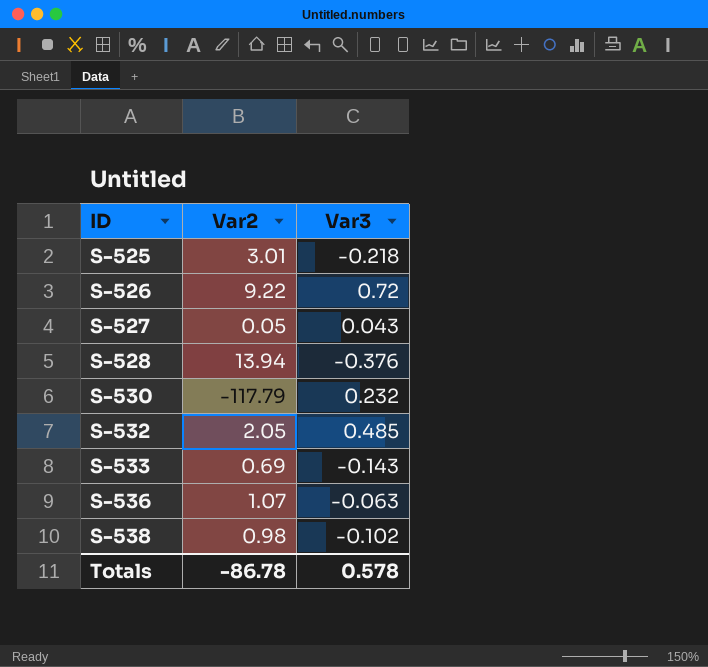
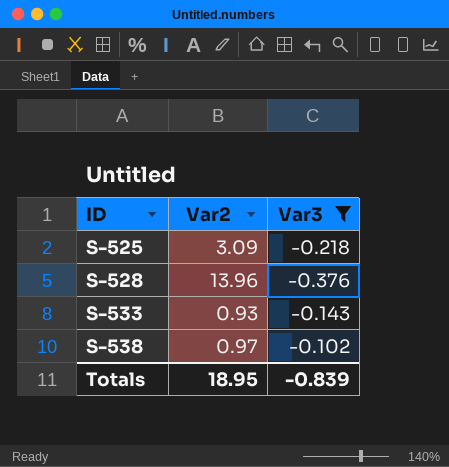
filter: none -> Var3 <= -0.102
S-525 | Var2: 3.01 -> 3.09
S-528 | Var2: 13.94 -> 13.96
S-533 | Var2: 0.69 -> 0.93
S-538 | Var2: 0.98 -> 0.97
Totals | Var2: -86.78 -> 18.95
Totals | Var3: 0.578 -> -0.839

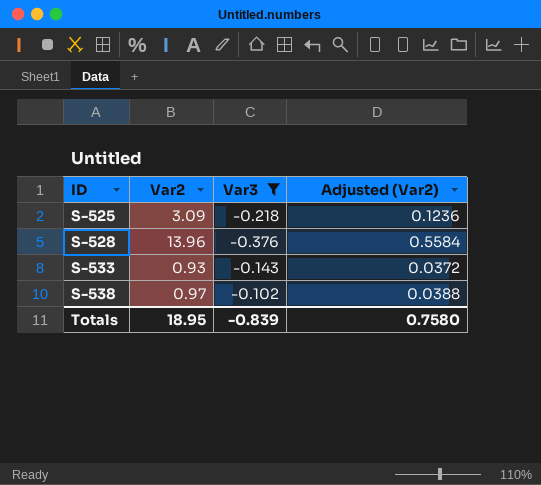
column Adjusted (Var2) | formula: none -> [Var2] * 0.04

